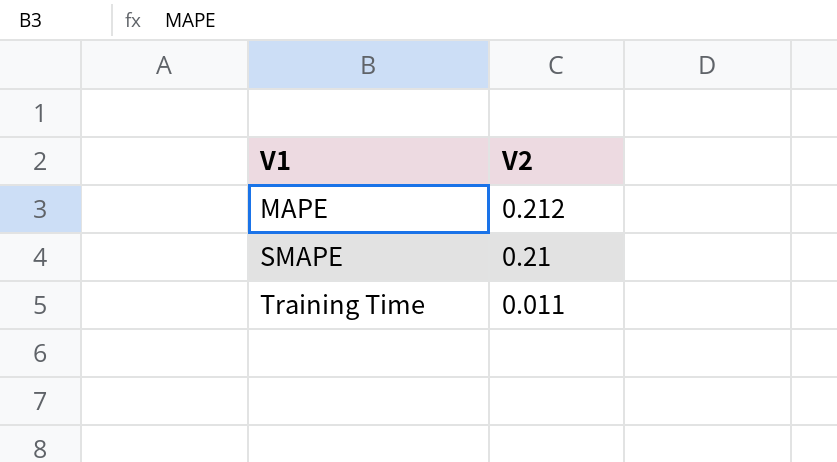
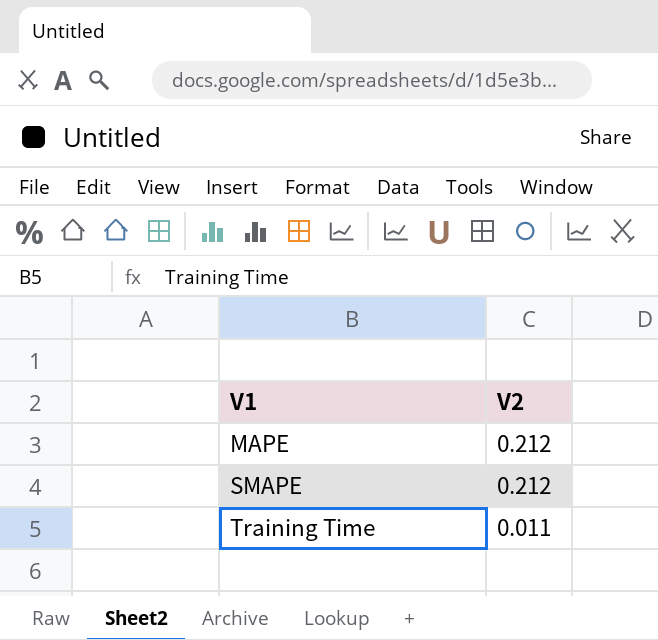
SMAPE | V2: 0.21 -> 0.212

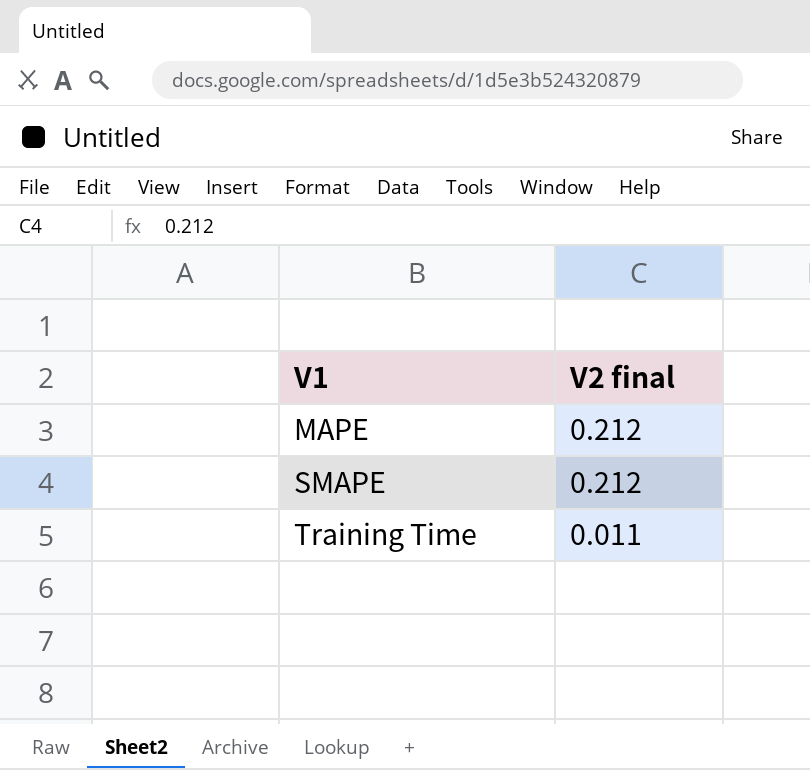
column name: V2 -> V2 final

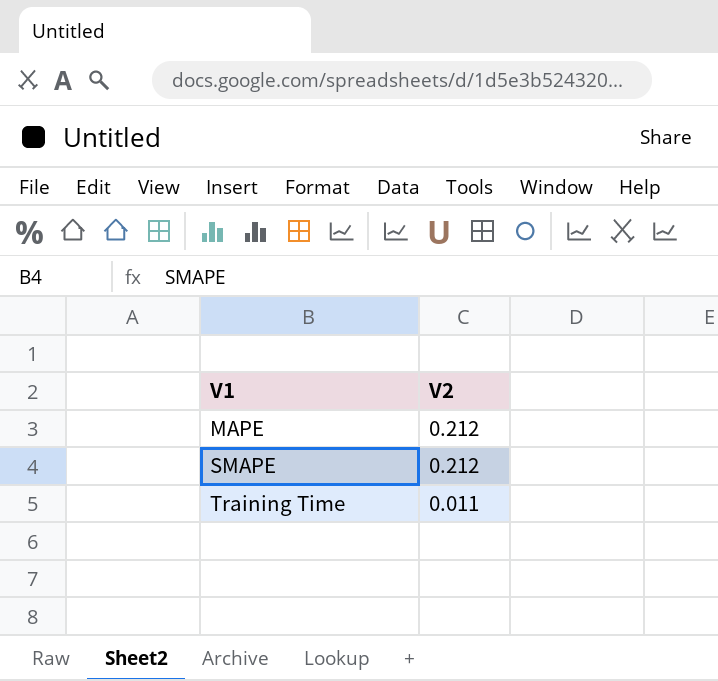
column name: V2 final -> V2

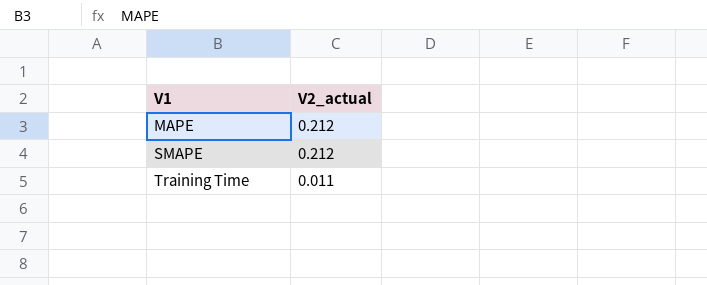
column name: V2 -> V2_actual

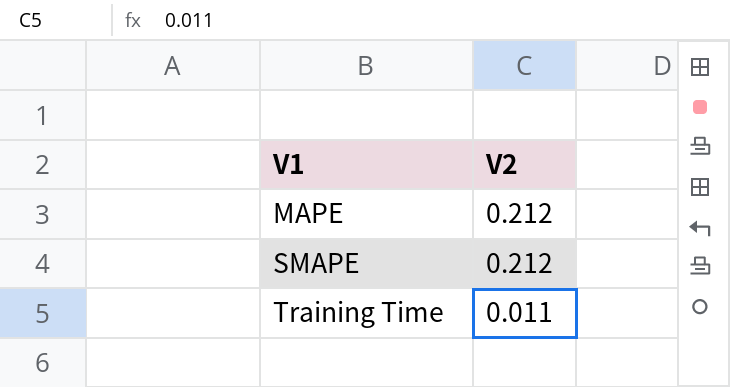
column name: V2_actual -> V2

